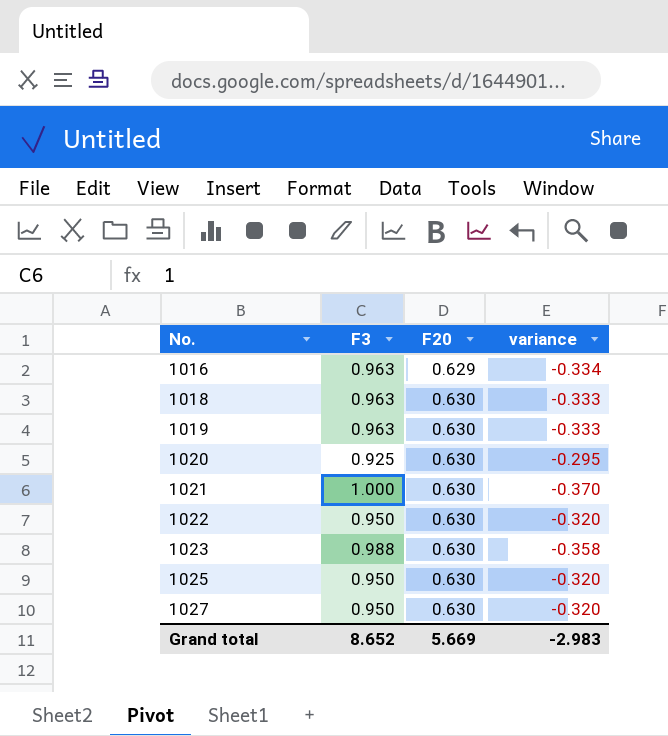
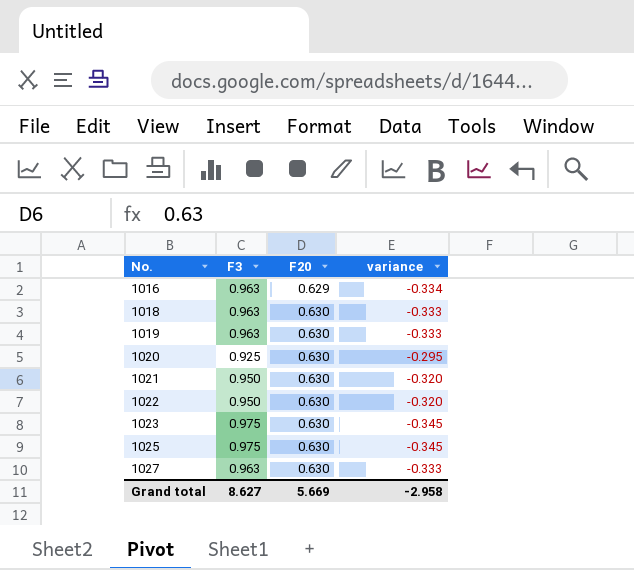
1021 | F3: 1.000 -> 0.950
1021 | variance: -0.370 -> -0.320
1023 | F3: 0.988 -> 0.975
1023 | variance: -0.358 -> -0.345
1025 | F3: 0.950 -> 0.975
1025 | variance: -0.320 -> -0.345
1027 | F3: 0.950 -> 0.963
1027 | variance: -0.320 -> -0.333
Grand total | F3: 8.652 -> 8.627
Grand total | variance: -2.983 -> -2.958

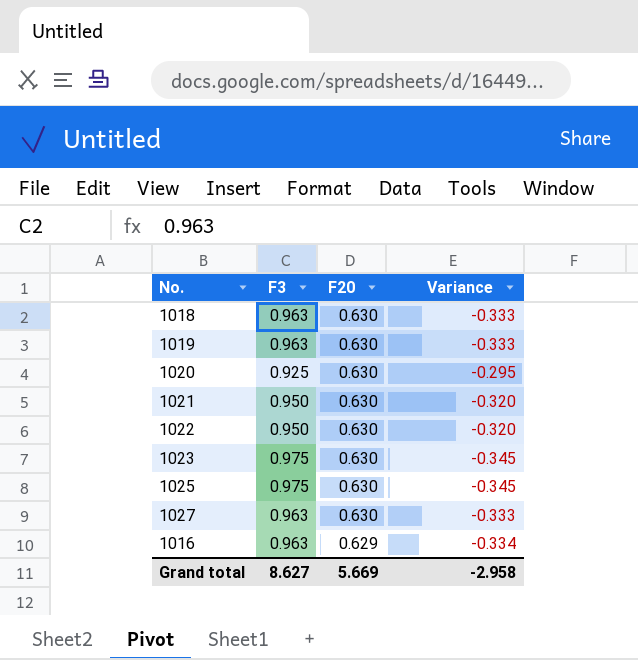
row order: No. ascending -> F20 descending
column name: variance -> Variance

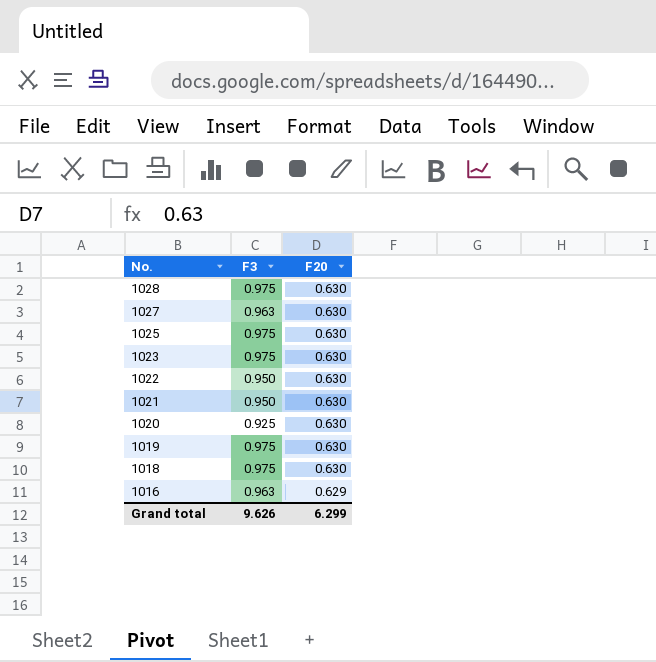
row order: F20 descending -> No. descending
column Variance | formula: [F20] - [F3] -> none
row 1028: none -> 0.975 | 0.630
1019 | F3: 0.963 -> 0.975
1018 | F3: 0.963 -> 0.975
Grand total | F3: 8.627 -> 9.626
Grand total | F20: 5.669 -> 6.299

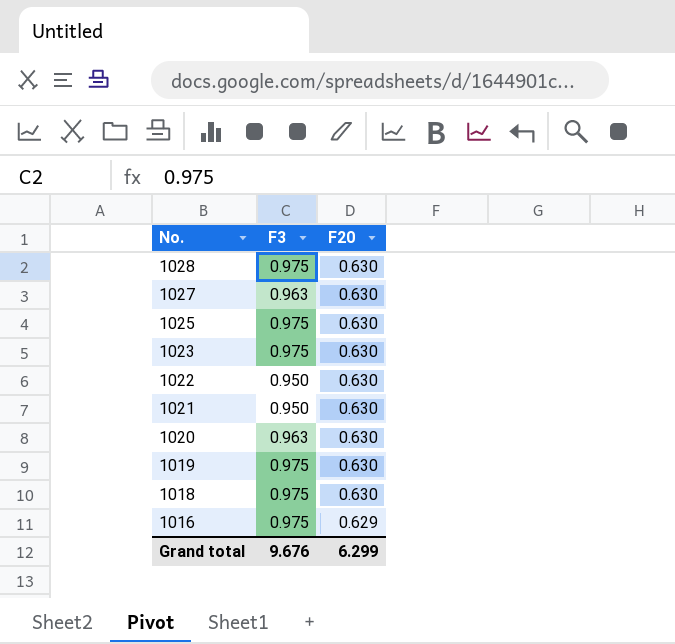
1020 | F3: 0.925 -> 0.963
1016 | F3: 0.963 -> 0.975
Grand total | F3: 9.626 -> 9.676

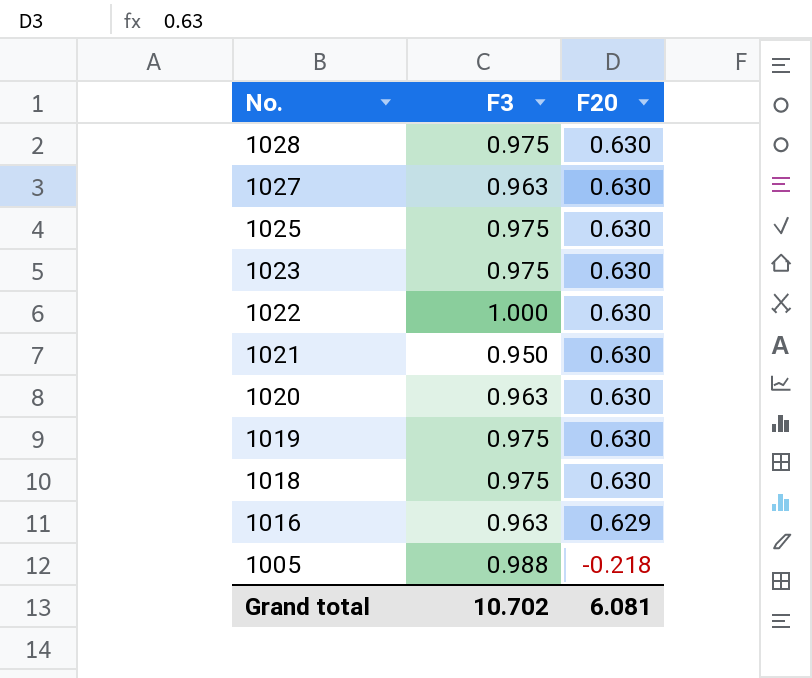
1022 | F3: 0.950 -> 1.000
1016 | F3: 0.975 -> 0.963
row 1005: none -> 0.988 | -0.218
Grand total | F3: 9.676 -> 10.702
Grand total | F20: 6.299 -> 6.081

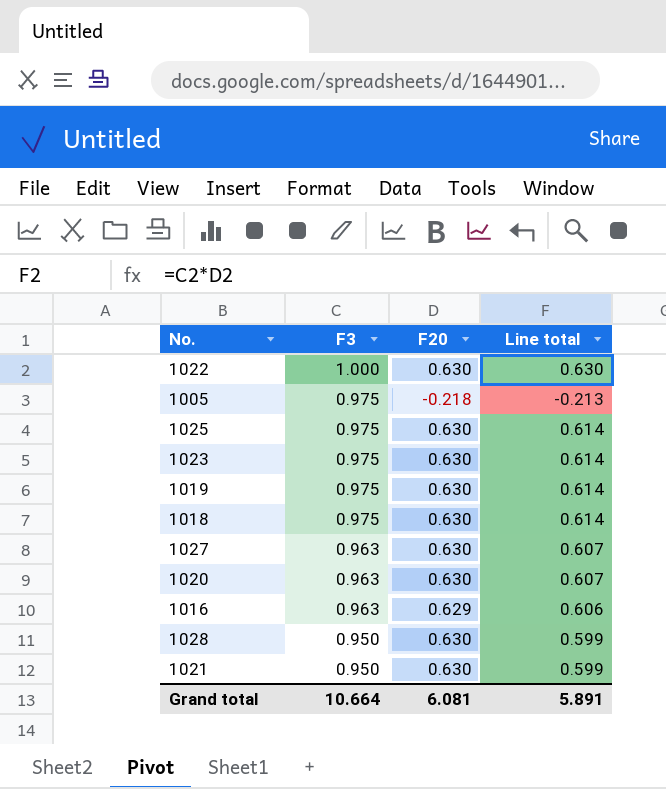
row order: No. descending -> F3 descending
column Line total | formula: none -> [F3] * [F20]
1005 | F3: 0.988 -> 0.975
1028 | F3: 0.975 -> 0.950
Grand total | F3: 10.702 -> 10.664

